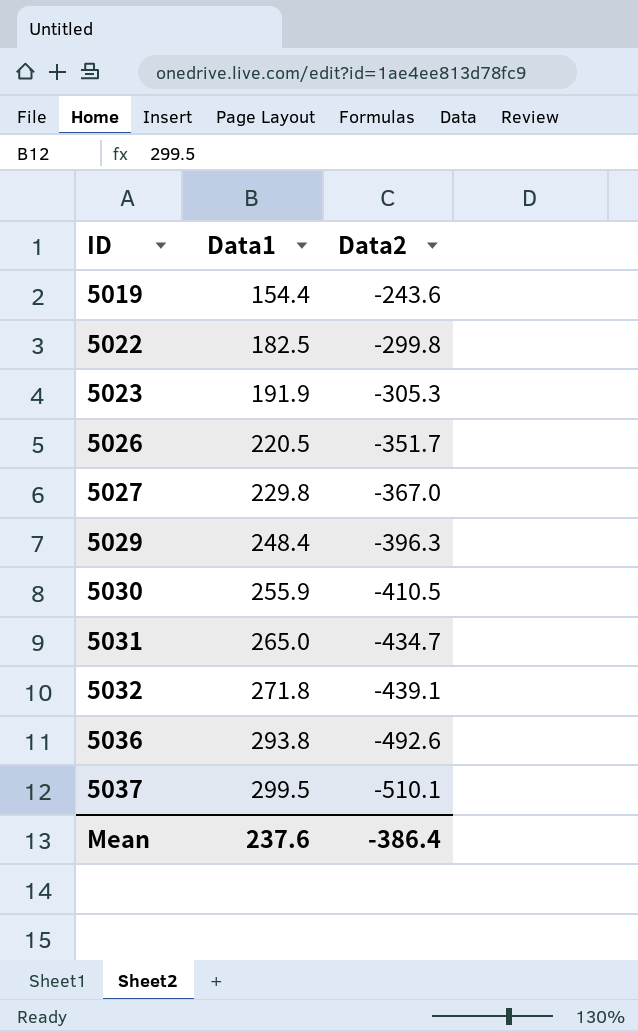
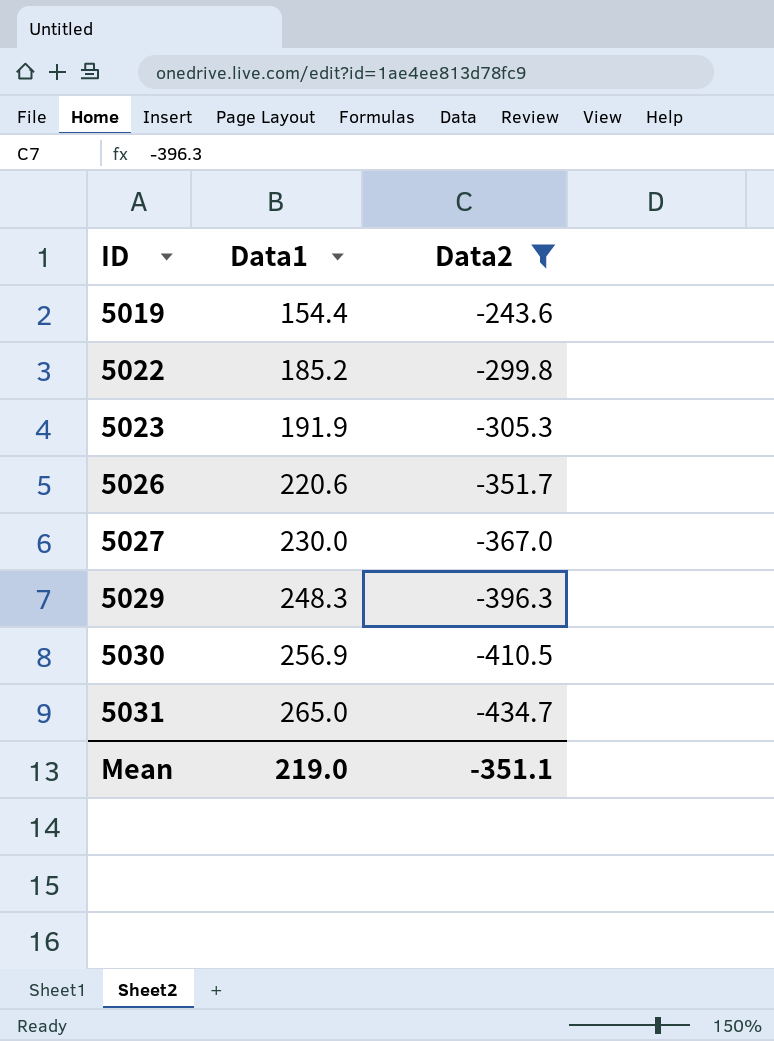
filter: none -> Data2 >= -434.7
5022 | Data1: 182.5 -> 185.2
5026 | Data1: 220.5 -> 220.6
5027 | Data1: 229.8 -> 230.0
5029 | Data1: 248.4 -> 248.3
5030 | Data1: 255.9 -> 256.9
Mean | Data1: 237.6 -> 219.0
Mean | Data2: -386.4 -> -351.1

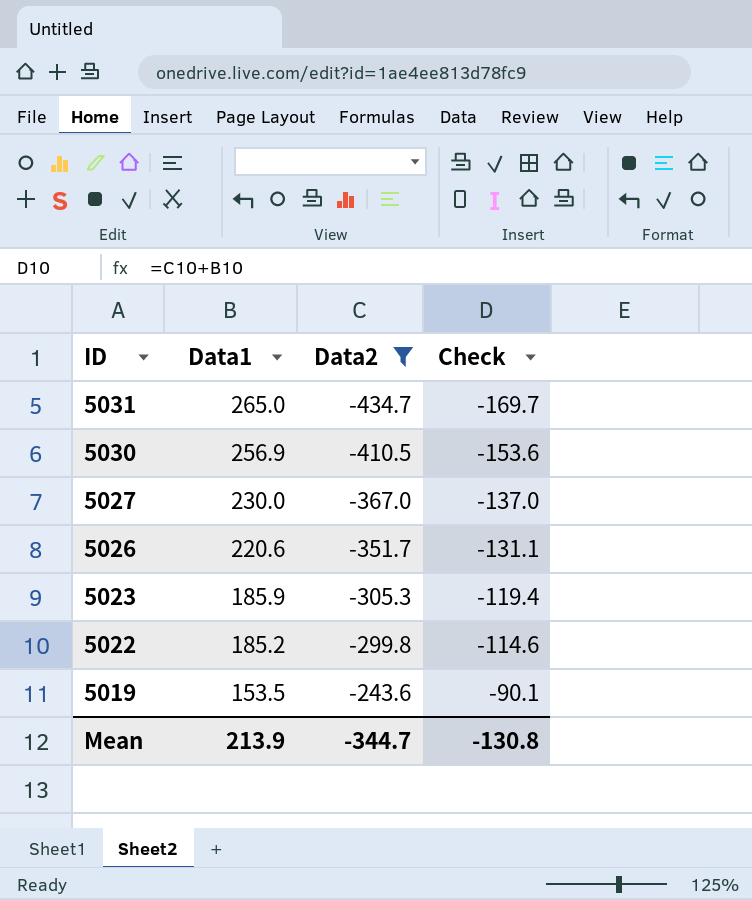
row order: ID ascending -> ID descending
column Check | formula: none -> [Data1] + [Data2]
row 5029: 248.3 | -396.3 -> none
5023 | Data1: 191.9 -> 185.9
5019 | Data1: 154.4 -> 153.5
Mean | Data1: 219.0 -> 213.9
Mean | Data2: -351.1 -> -344.7

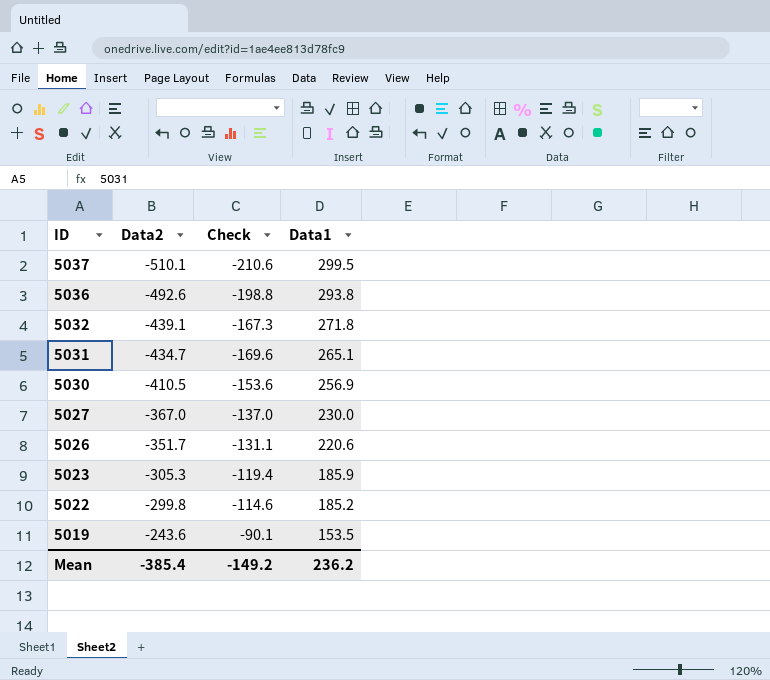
filter: Data2 >= -434.7 -> none
column Data1 | position: 2 -> 4
5031 | Check: -169.7 -> -169.6
5031 | Data1: 265.0 -> 265.1
Mean | Data2: -344.7 -> -385.4
Mean | Check: -130.8 -> -149.2
Mean | Data1: 213.9 -> 236.2

